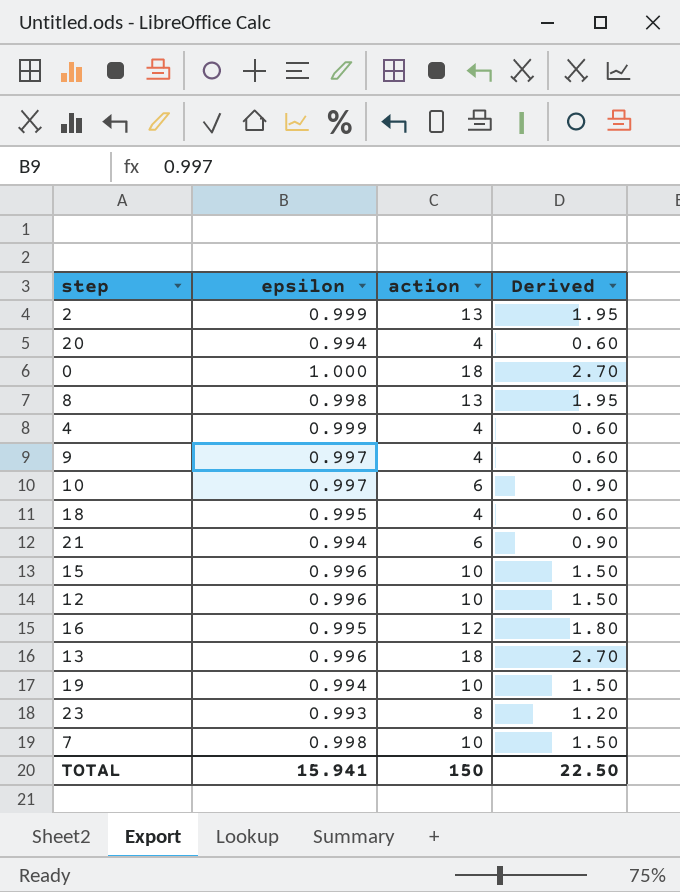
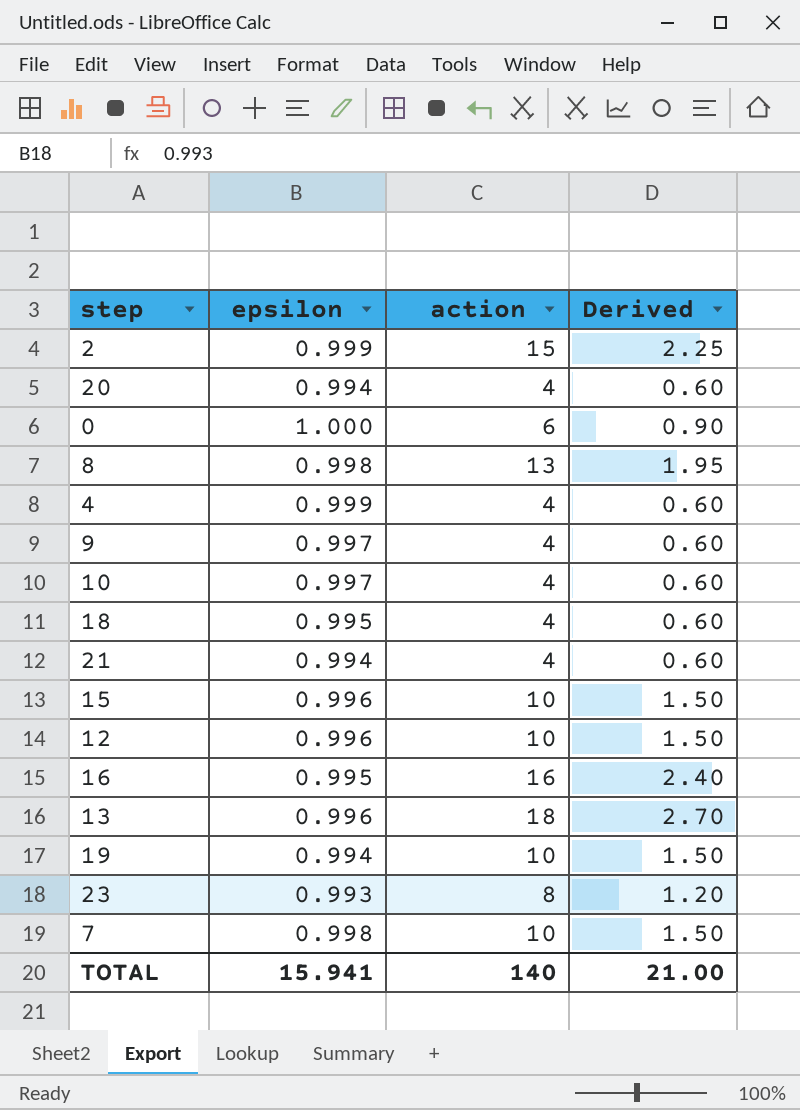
2 | action: 13 -> 15
2 | Derived: 1.95 -> 2.25
0 | action: 18 -> 6
0 | Derived: 2.70 -> 0.90
10 | action: 6 -> 4
10 | Derived: 0.90 -> 0.60
21 | action: 6 -> 4
21 | Derived: 0.90 -> 0.60
16 | action: 12 -> 16
16 | Derived: 1.80 -> 2.40
TOTAL | action: 150 -> 140
TOTAL | Derived: 22.50 -> 21.00

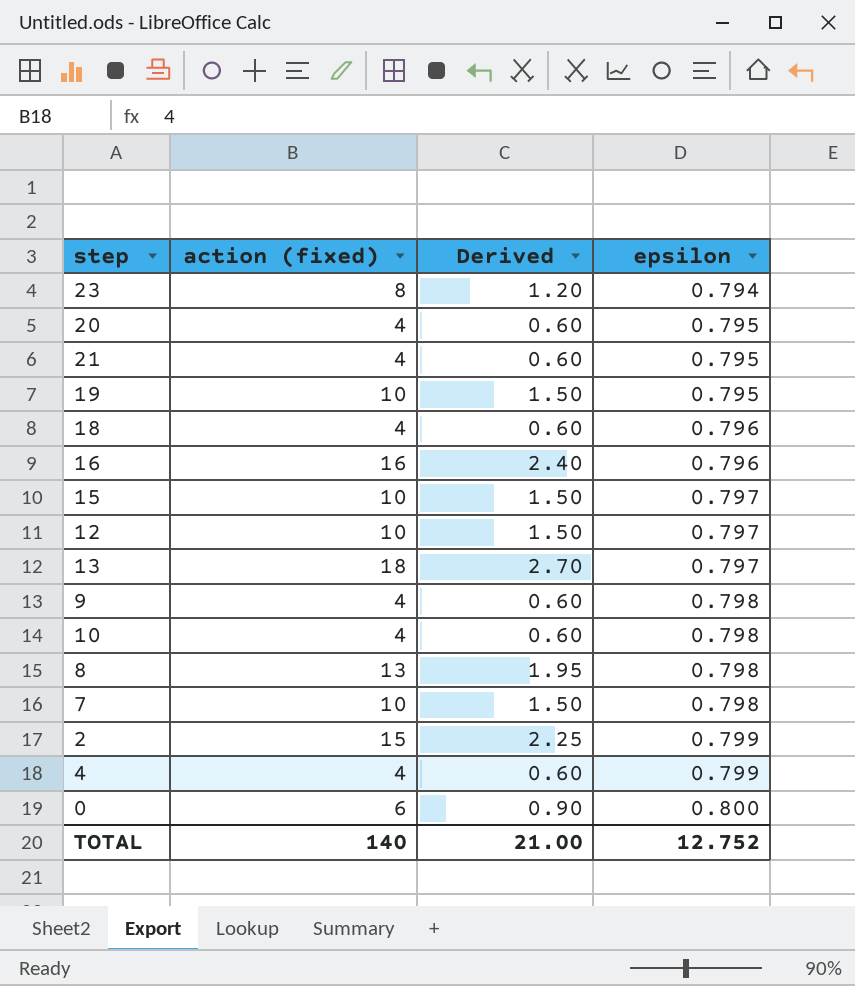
row order: none -> epsilon ascending
column name: action -> action (fixed)
column epsilon | position: 2 -> 4
23 | epsilon: 0.993 -> 0.794
20 | epsilon: 0.994 -> 0.795
21 | epsilon: 0.994 -> 0.795
19 | epsilon: 0.994 -> 0.795
18 | epsilon: 0.995 -> 0.796
16 | epsilon: 0.995 -> 0.796
15 | epsilon: 0.996 -> 0.797
12 | epsilon: 0.996 -> 0.797
13 | epsilon: 0.996 -> 0.797
9 | epsilon: 0.997 -> 0.798
10 | epsilon: 0.997 -> 0.798
8 | epsilon: 0.998 -> 0.798
7 | epsilon: 0.998 -> 0.798
2 | epsilon: 0.999 -> 0.799
4 | epsilon: 0.999 -> 0.799
0 | epsilon: 1.000 -> 0.800
TOTAL | epsilon: 15.941 -> 12.752

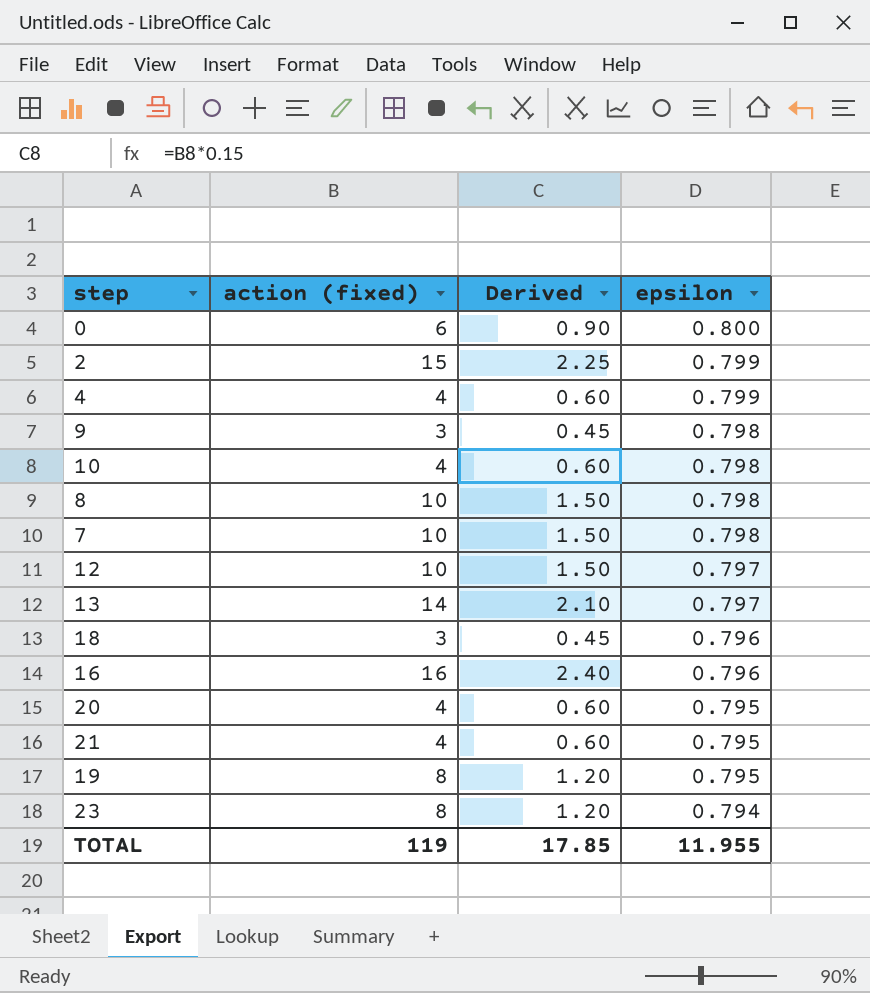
row order: epsilon ascending -> epsilon descending
row 15: 10 | 1.50 | 0.797 -> none
9 | action (fixed): 4 -> 3
9 | Derived: 0.60 -> 0.45
8 | action (fixed): 13 -> 10
8 | Derived: 1.95 -> 1.50
13 | action (fixed): 18 -> 14
13 | Derived: 2.70 -> 2.10
18 | action (fixed): 4 -> 3
18 | Derived: 0.60 -> 0.45
19 | action (fixed): 10 -> 8
19 | Derived: 1.50 -> 1.20
TOTAL | action (fixed): 140 -> 119
TOTAL | Derived: 21.00 -> 17.85
TOTAL | epsilon: 12.752 -> 11.955

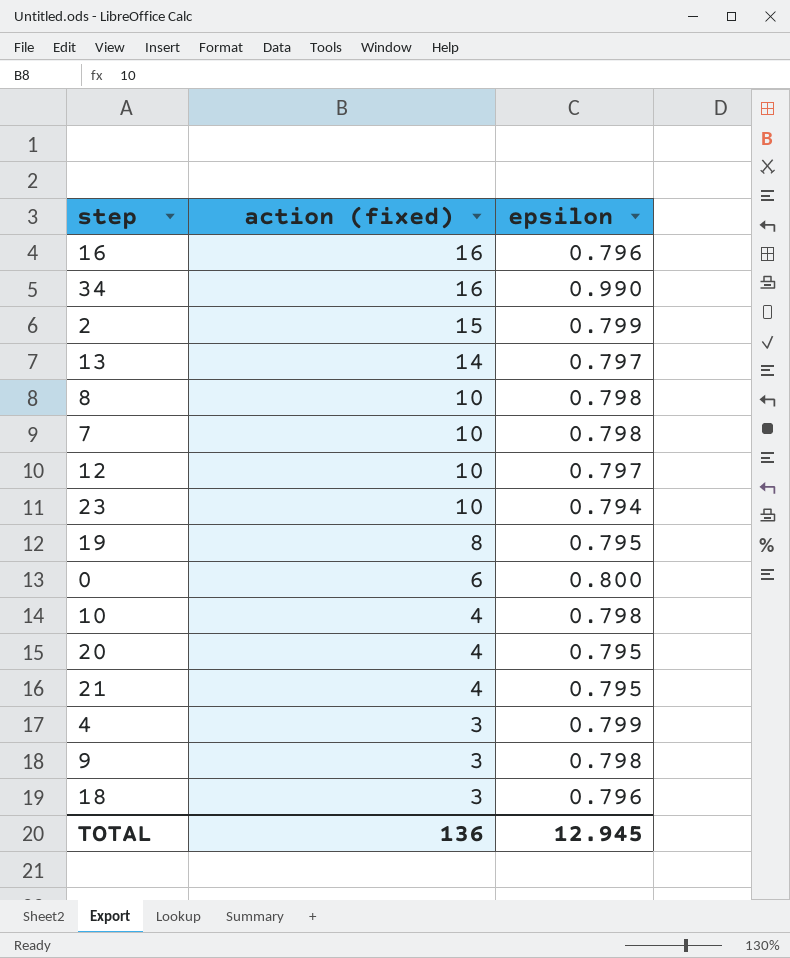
row order: epsilon descending -> action (fixed) descending
column Derived | formula: [action (fixed)] * 0.15 -> none
row 34: none -> 16 | 0.990
23 | action (fixed): 8 -> 10
4 | action (fixed): 4 -> 3
TOTAL | action (fixed): 119 -> 136
TOTAL | epsilon: 11.955 -> 12.945

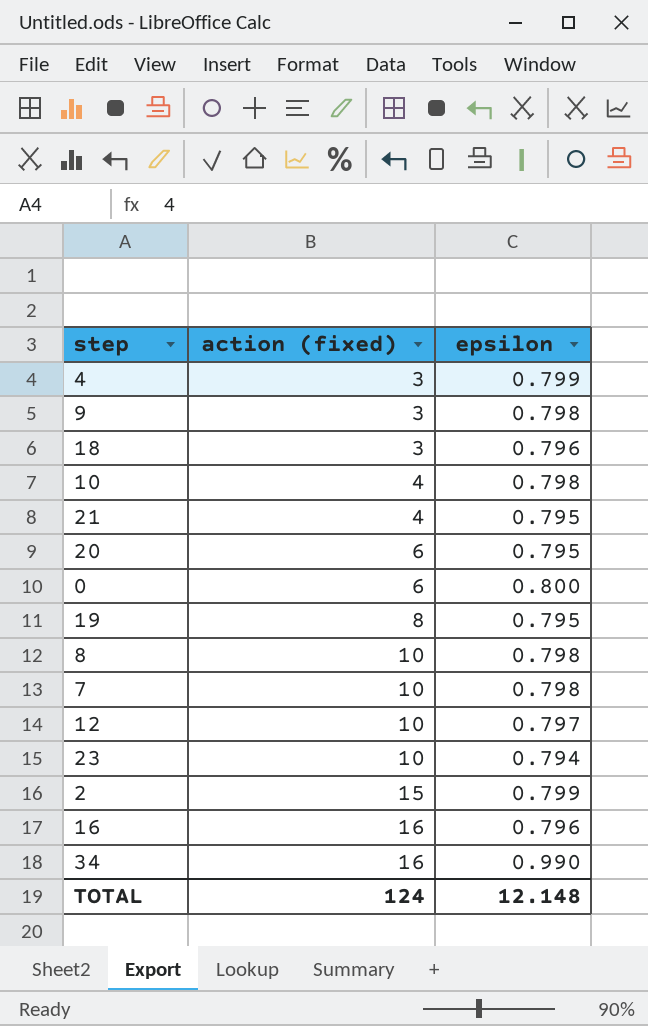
row order: action (fixed) descending -> action (fixed) ascending
row 13: 14 | 0.797 -> none
20 | action (fixed): 4 -> 6
TOTAL | action (fixed): 136 -> 124
TOTAL | epsilon: 12.945 -> 12.148

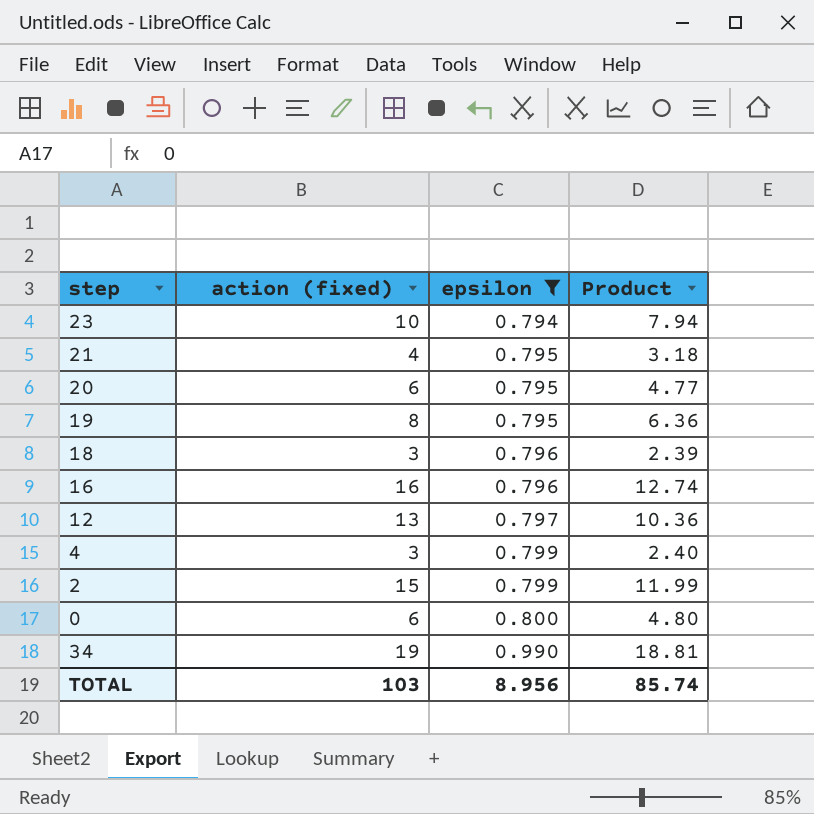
filter: none -> epsilon != 0.798
row order: action (fixed) ascending -> epsilon ascending
column Product | formula: none -> [action (fixed)] * [epsilon]
12 | action (fixed): 10 -> 13
34 | action (fixed): 16 -> 19
TOTAL | action (fixed): 124 -> 103
TOTAL | epsilon: 12.148 -> 8.956

